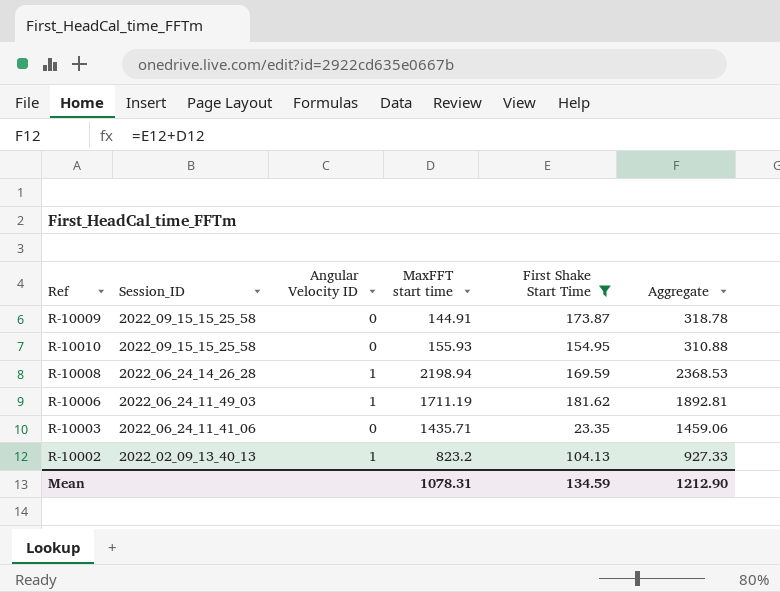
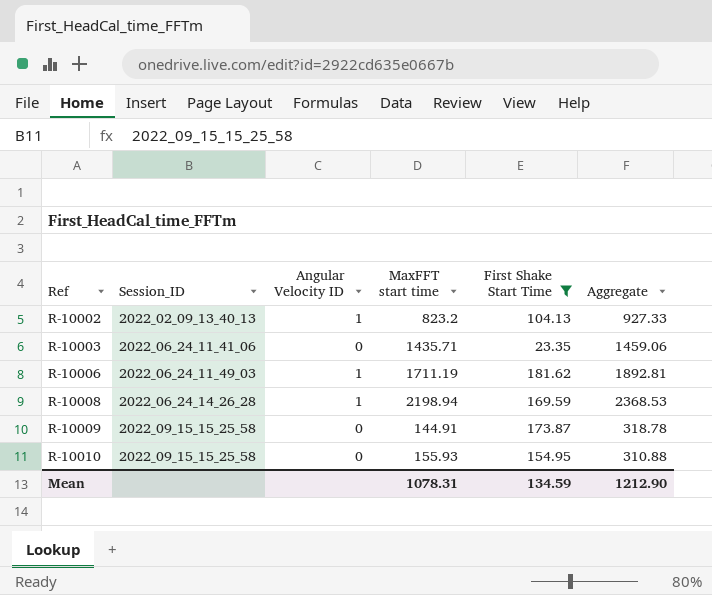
row order: Session_ID descending -> Ref ascending

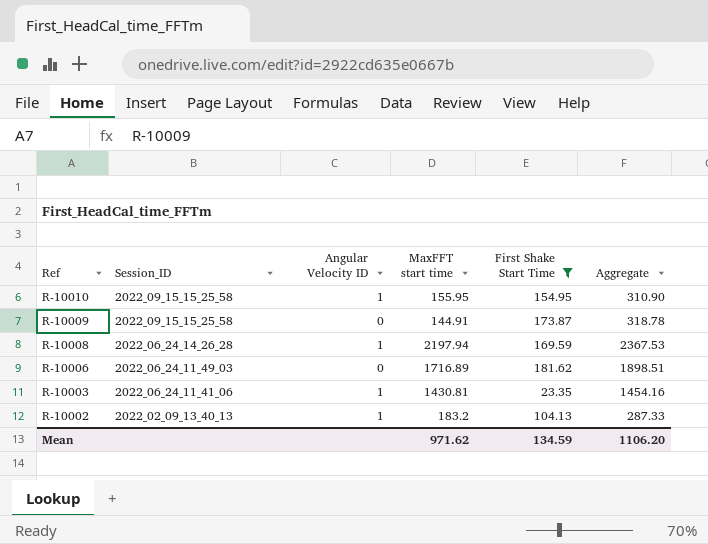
row order: Ref ascending -> Ref descending
R-10010 | Angular Velocity ID: 0 -> 1
R-10010 | MaxFFT start time: 155.93 -> 155.95
R-10010 | Aggregate: 310.88 -> 310.90
R-10008 | MaxFFT start time: 2198.94 -> 2197.94
R-10008 | Aggregate: 2368.53 -> 2367.53
R-10006 | Angular Velocity ID: 1 -> 0
R-10006 | MaxFFT start time: 1711.19 -> 1716.89
R-10006 | Aggregate: 1892.81 -> 1898.51
R-10003 | Angular Velocity ID: 0 -> 1
R-10003 | MaxFFT start time: 1435.71 -> 1430.81
R-10003 | Aggregate: 1459.06 -> 1454.16
R-10002 | MaxFFT start time: 823.2 -> 183.2
R-10002 | Aggregate: 927.33 -> 287.33
Mean | MaxFFT start time: 1078.31 -> 971.62
Mean | Aggregate: 1212.90 -> 1106.20

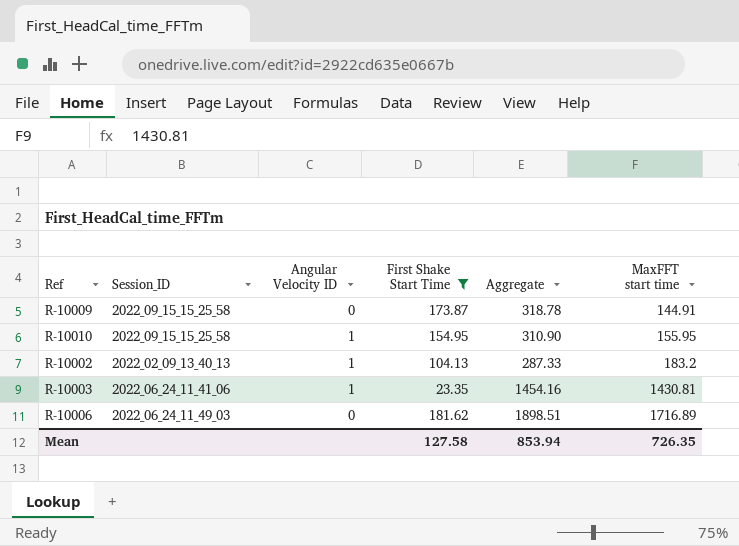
row order: Ref descending -> MaxFFT start time ascending
column MaxFFT start time | position: 4 -> 6
row R-10008: 2022_06_24_14_26_28 | 1 | 2197.94 | 169.59 | 2367.53 -> none
Mean | First Shake Start Time: 134.59 -> 127.58
Mean | Aggregate: 1106.20 -> 853.94
Mean | MaxFFT start time: 971.62 -> 726.35

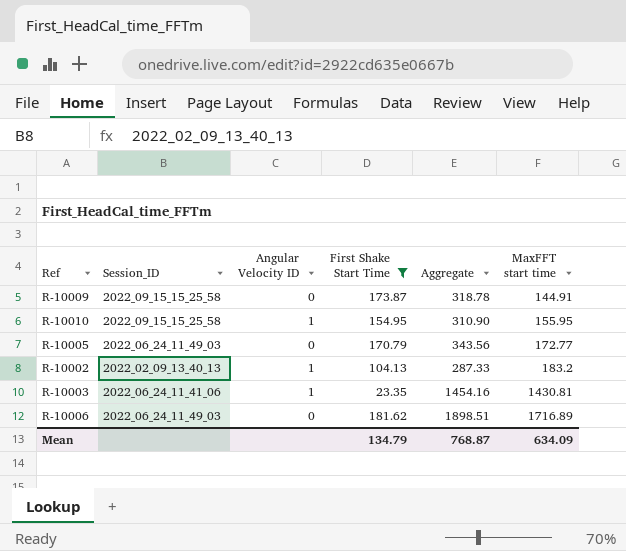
row R-10005: none -> 2022_06_24_11_49_03 | 0 | 170.79 | 343.56 | 172.77
Mean | First Shake Start Time: 127.58 -> 134.79
Mean | Aggregate: 853.94 -> 768.87
Mean | MaxFFT start time: 726.35 -> 634.09

